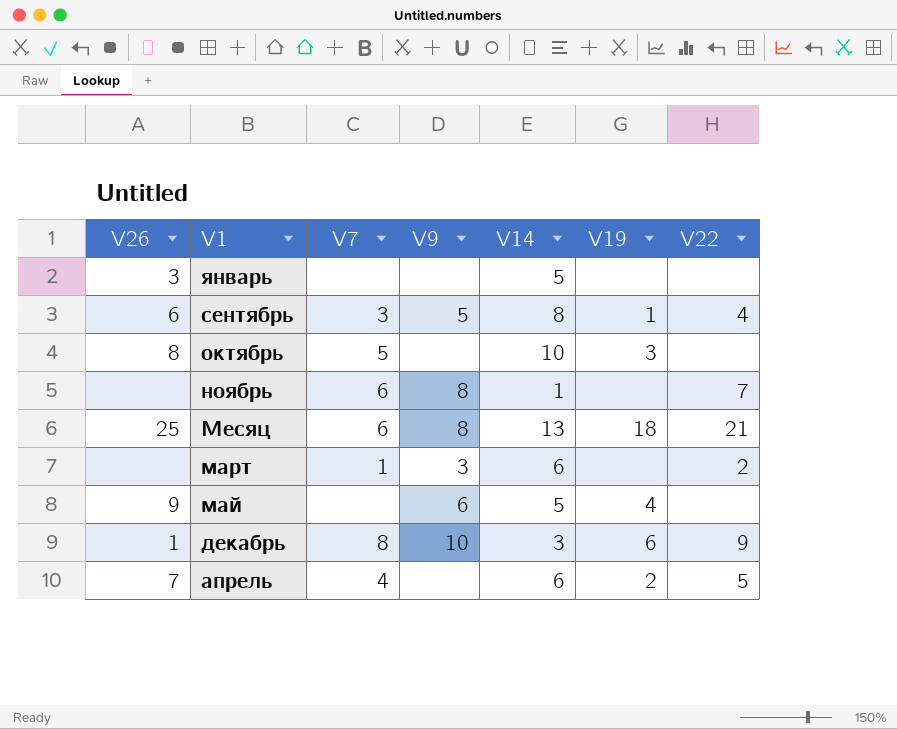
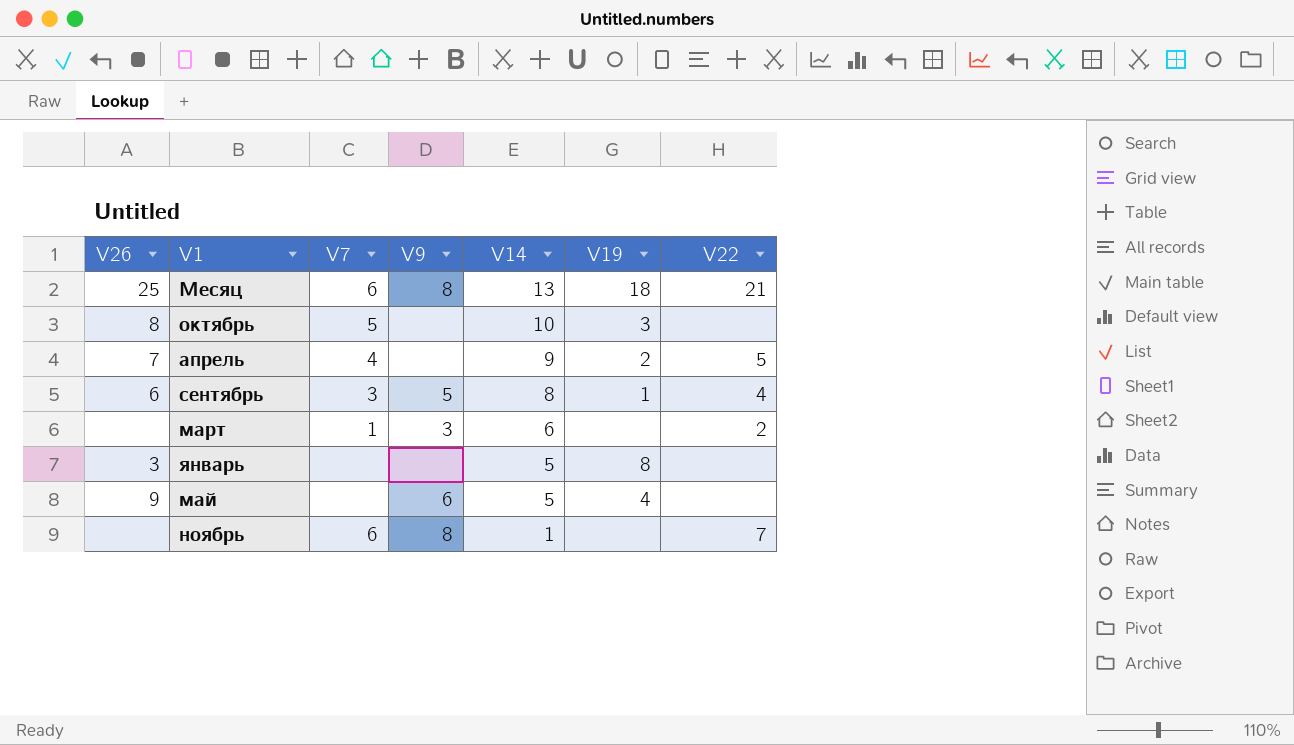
row order: V1 descending -> V14 descending
row декабрь: 1 | 8 | 10 | 3 | 6 | 9 -> none
апрель | V14: 6 -> 9
январь | V19: none -> 8

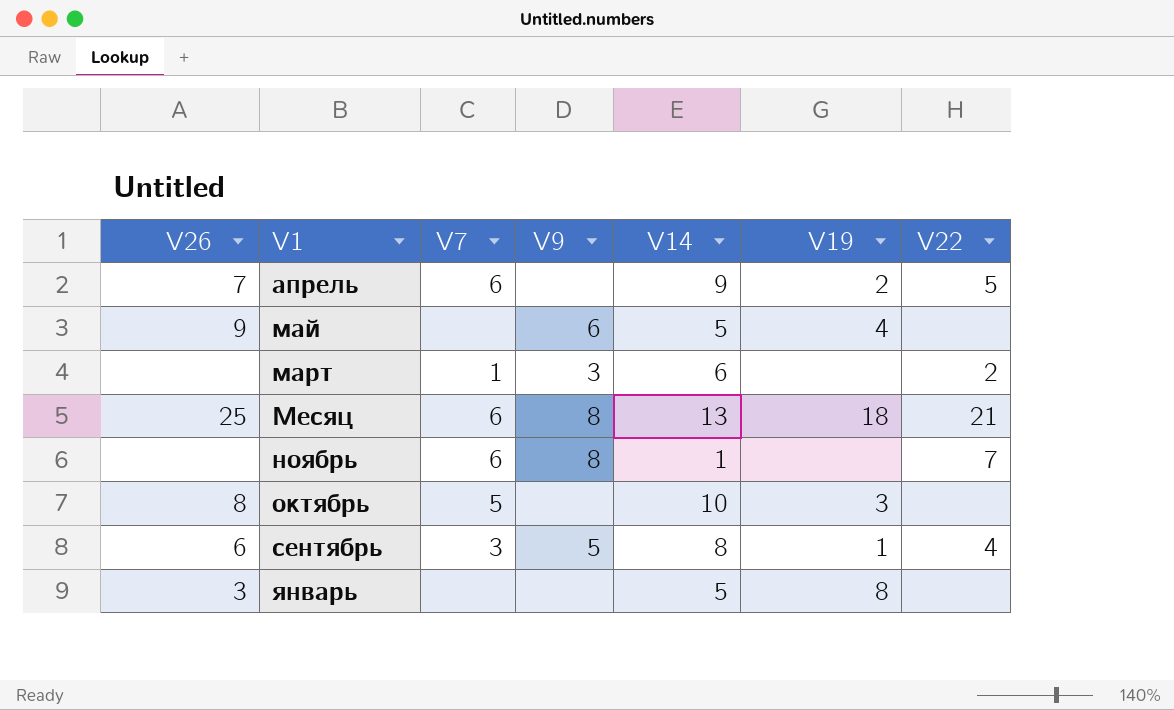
row order: V14 descending -> V1 ascending
апрель | V7: 4 -> 6

